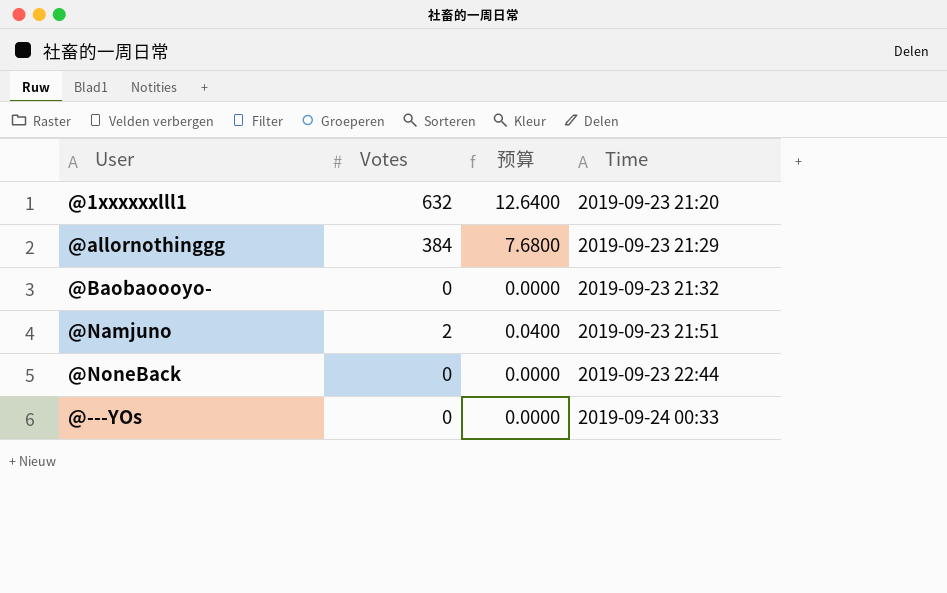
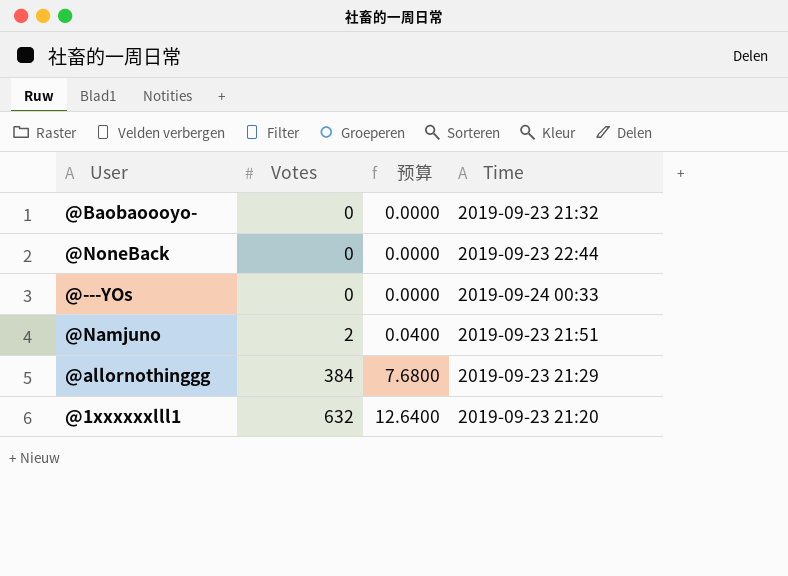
row order: Time ascending -> Votes ascending

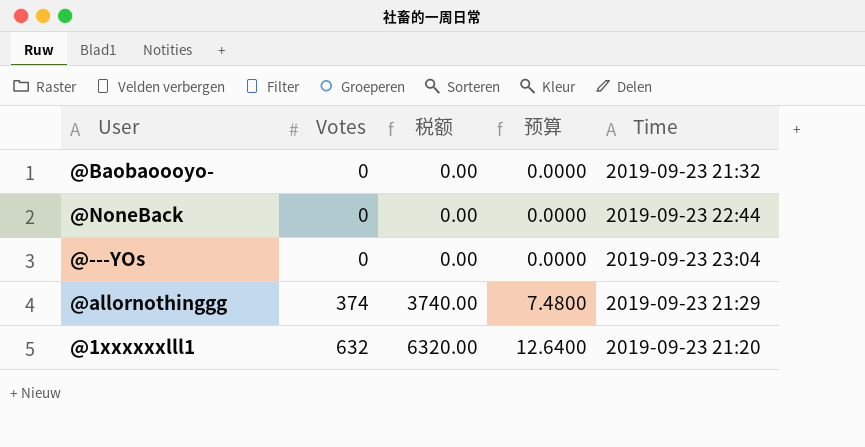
column 税额 | formula: none -> [Votes] * 10
row @Namjuno: 2 | 0.0400 | 2019-09-23 21:51 -> none
@---YOs | Time: 2019-09-24 00:33 -> 2019-09-23 23:04
@allornothinggg | Votes: 384 -> 374
@allornothinggg | 预算: 7.6800 -> 7.4800

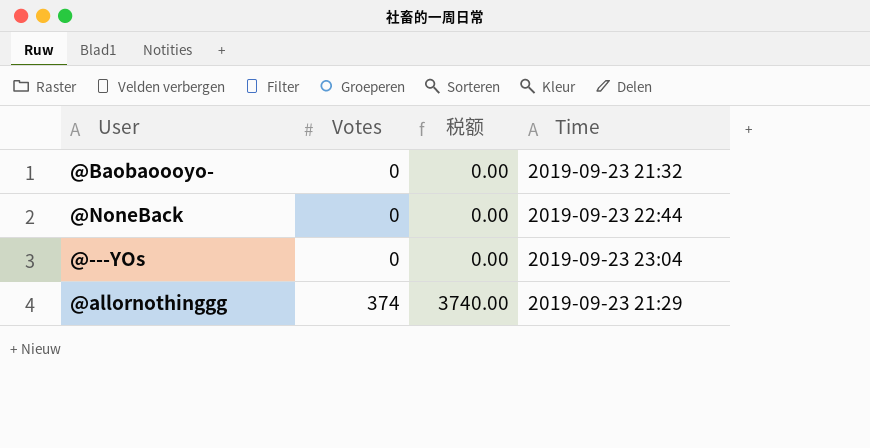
column 预算 | formula: [Votes] * 0.02 -> none
row @1xxxxxxlll1: 632 | 6320.00 | 12.6400 | 2019-09-23 21:20 -> none

